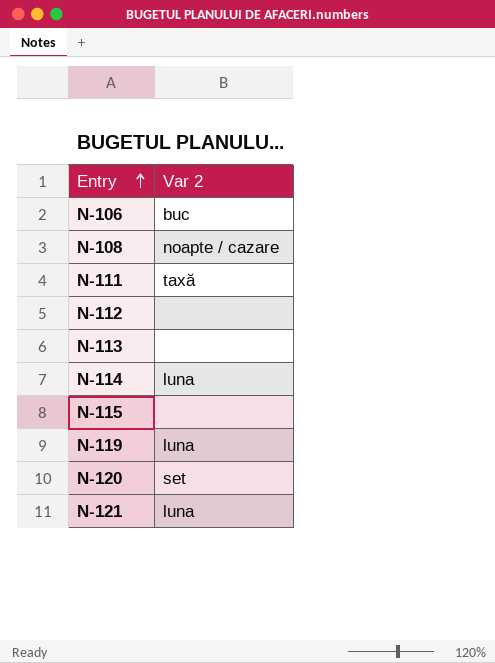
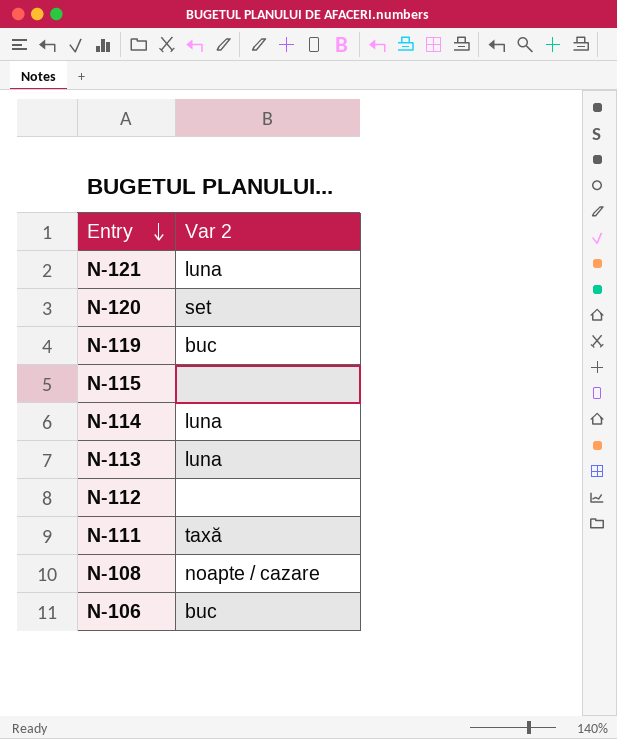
row order: Entry ascending -> Entry descending
N-119 | Var 2: luna -> buc
N-113 | Var 2: none -> luna

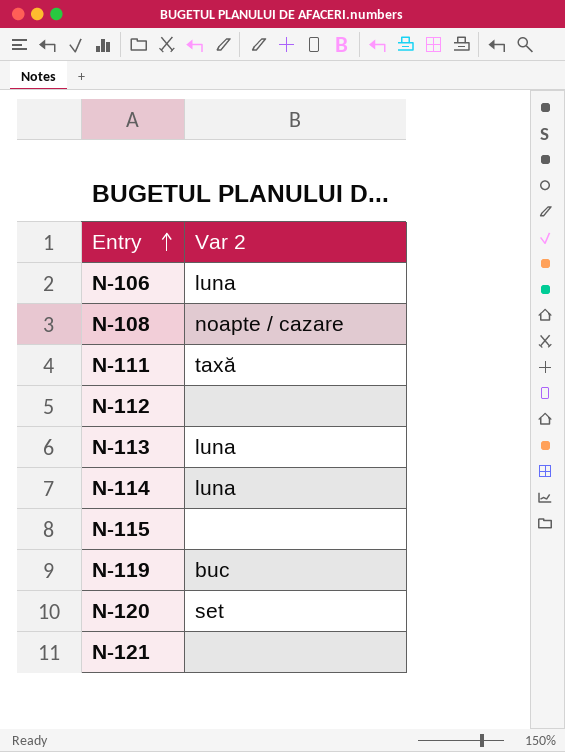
row order: Entry descending -> Entry ascending
N-106 | Var 2: buc -> luna
N-121 | Var 2: luna -> none

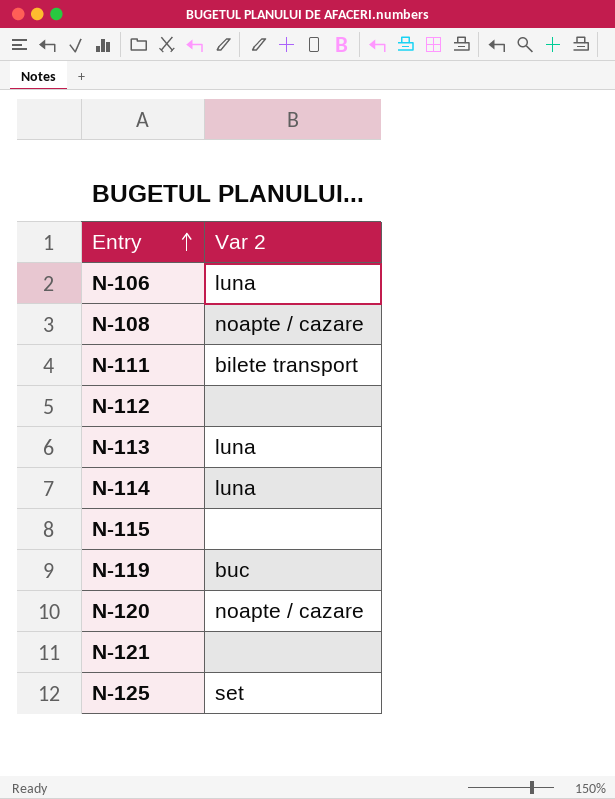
N-111 | Var 2: taxă -> bilete transport
N-120 | Var 2: set -> noapte / cazare
row N-125: none -> set

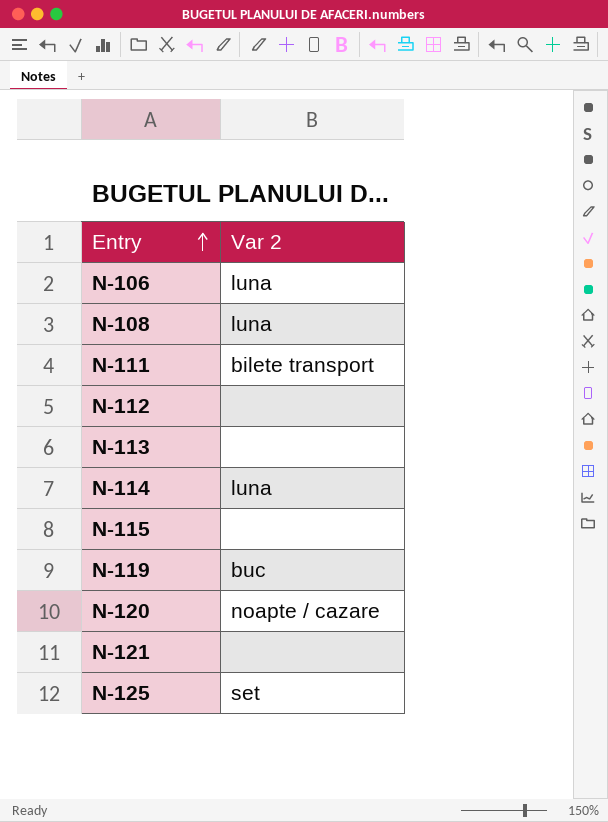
N-108 | Var 2: noapte / cazare -> luna
N-113 | Var 2: luna -> none

